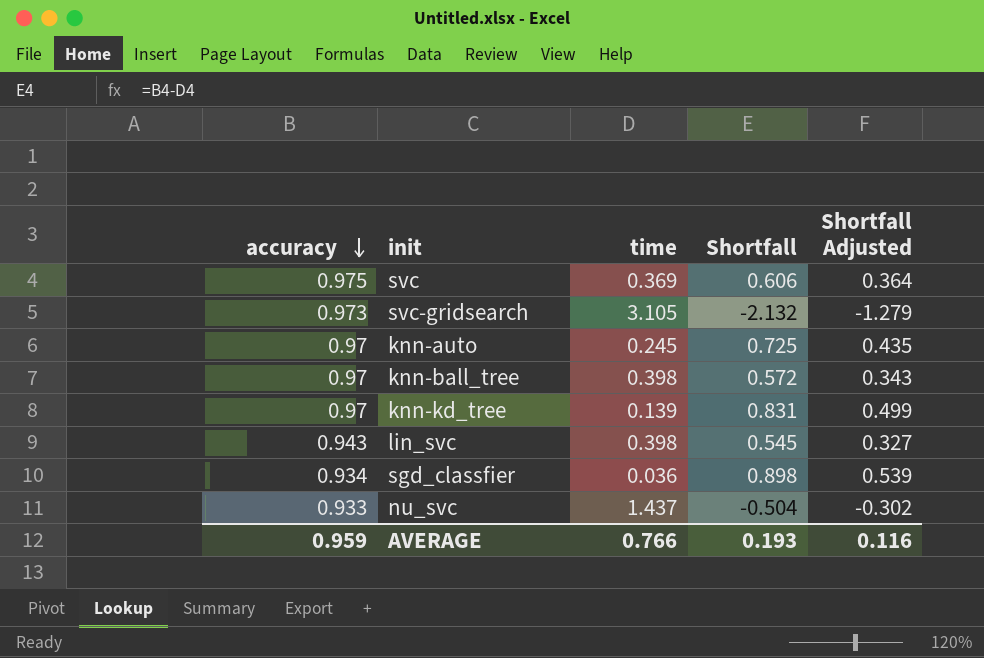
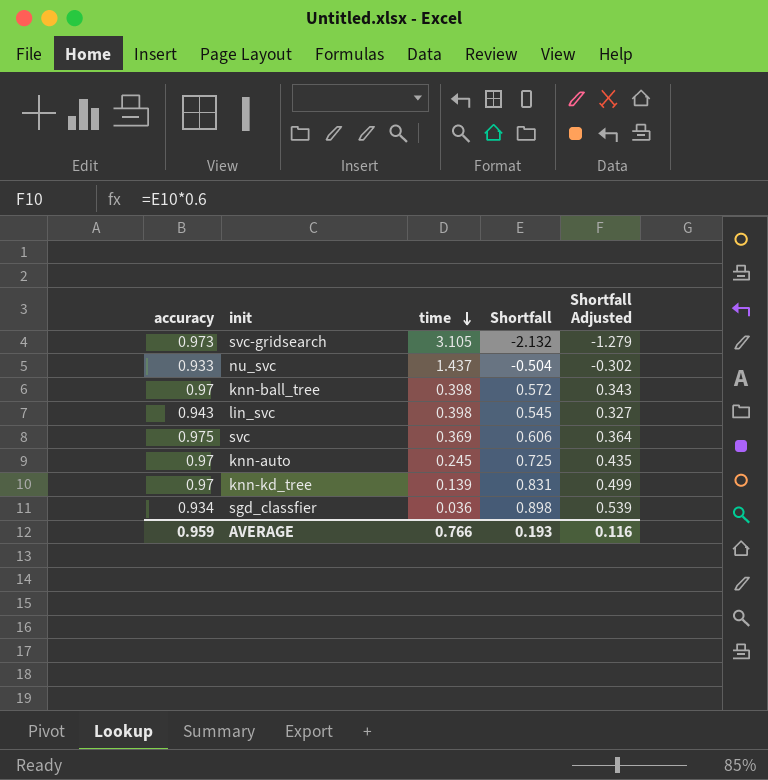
row order: accuracy descending -> time descending

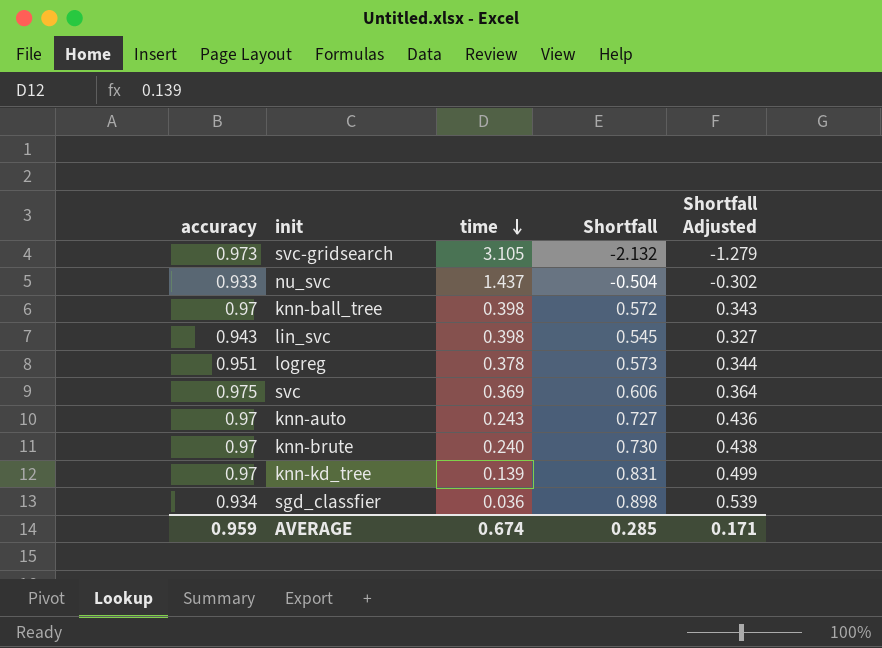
row logreg: none -> 0.951 | 0.378 | 0.573 | 0.344
knn-auto | time: 0.245 -> 0.243
knn-auto | Shortfall: 0.725 -> 0.727
knn-auto | Shortfall Adjusted: 0.435 -> 0.436
row knn-brute: none -> 0.97 | 0.240 | 0.730 | 0.438
AVERAGE | time: 0.766 -> 0.674
AVERAGE | Shortfall: 0.193 -> 0.285
AVERAGE | Shortfall Adjusted: 0.116 -> 0.171

